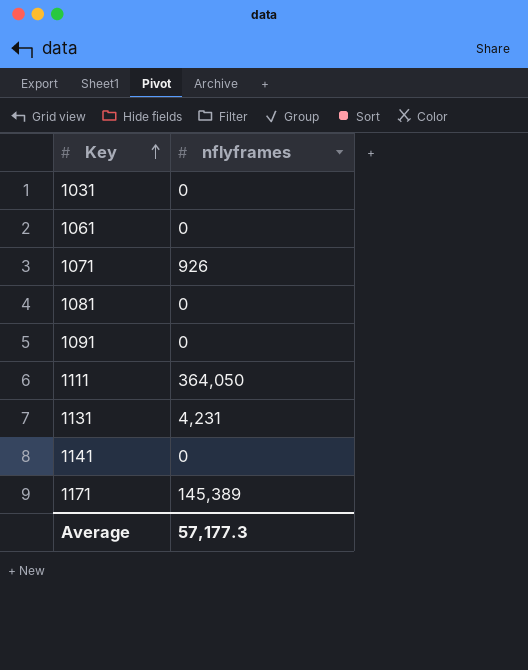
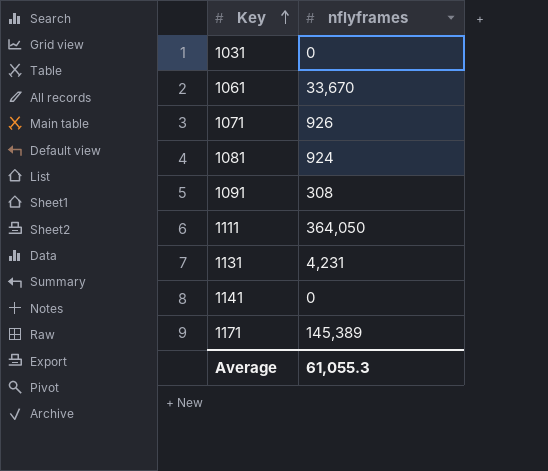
1061 | nflyframes: 0 -> 33,670
1081 | nflyframes: 0 -> 924
1091 | nflyframes: 0 -> 308
Average | nflyframes: 57,177.3 -> 61,055.3

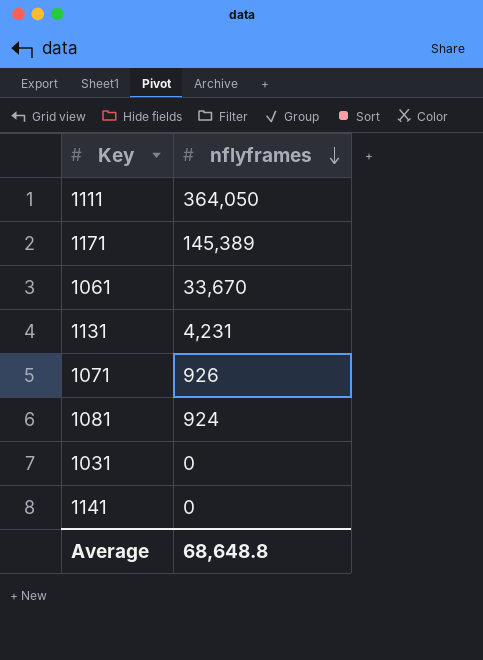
row order: Key ascending -> nflyframes descending
row 1091: 308 -> none
Average | nflyframes: 61,055.3 -> 68,648.8

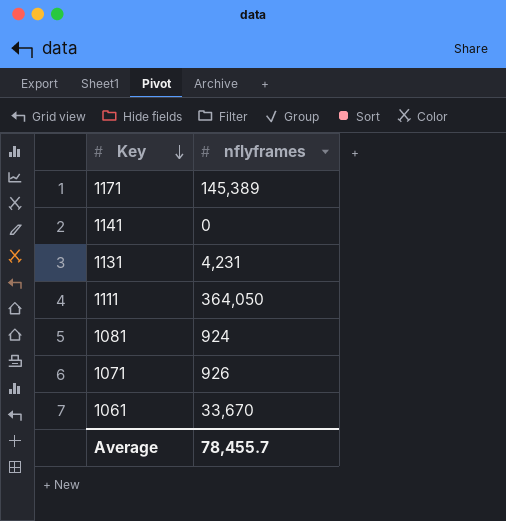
row order: nflyframes descending -> Key descending
row 1031: 0 -> none
Average | nflyframes: 68,648.8 -> 78,455.7

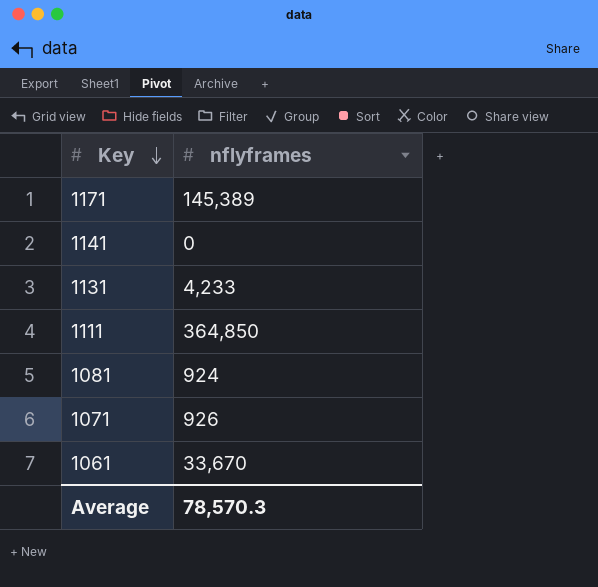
1131 | nflyframes: 4,231 -> 4,233
1111 | nflyframes: 364,050 -> 364,850
Average | nflyframes: 78,455.7 -> 78,570.3

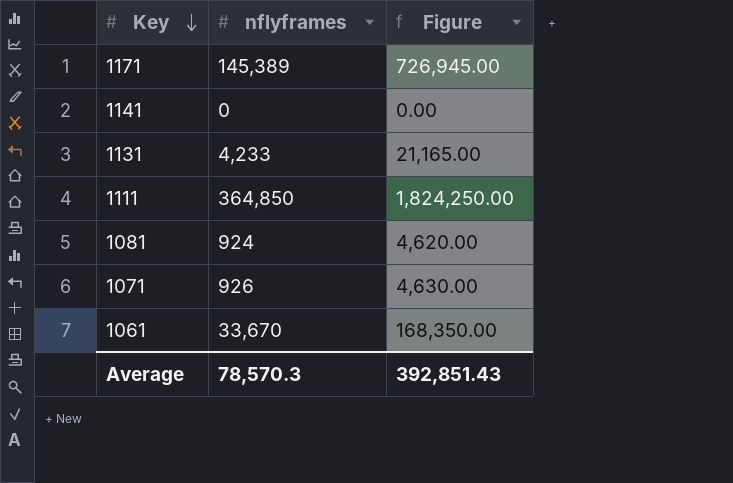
column Figure | formula: none -> [nflyframes] * 5

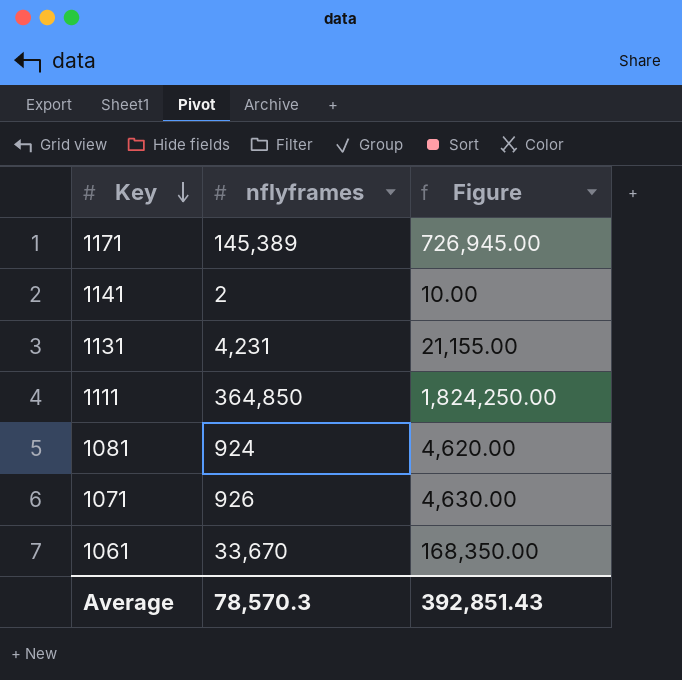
1141 | nflyframes: 0 -> 2
1141 | Figure: 0.00 -> 10.00
1131 | nflyframes: 4,233 -> 4,231
1131 | Figure: 21,165.00 -> 21,155.00

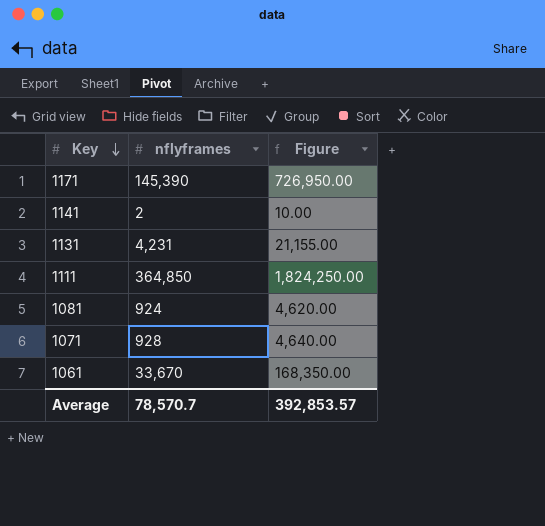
1171 | nflyframes: 145,389 -> 145,390
1171 | Figure: 726,945.00 -> 726,950.00
1071 | nflyframes: 926 -> 928
1071 | Figure: 4,630.00 -> 4,640.00
Average | nflyframes: 78,570.3 -> 78,570.7
Average | Figure: 392,851.43 -> 392,853.57

